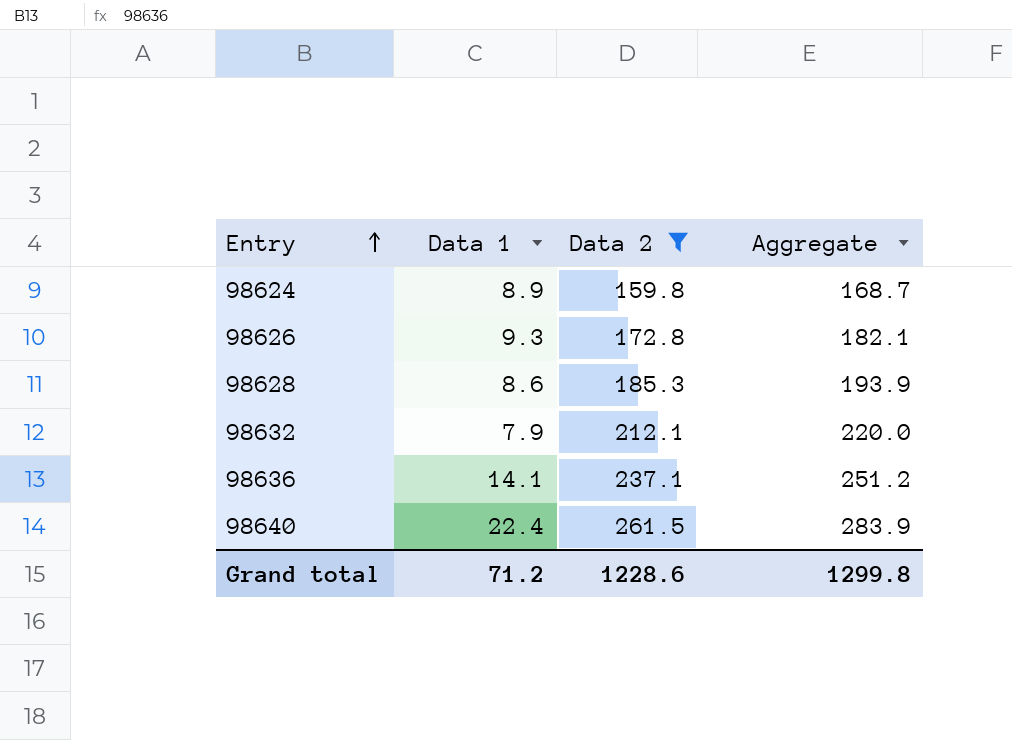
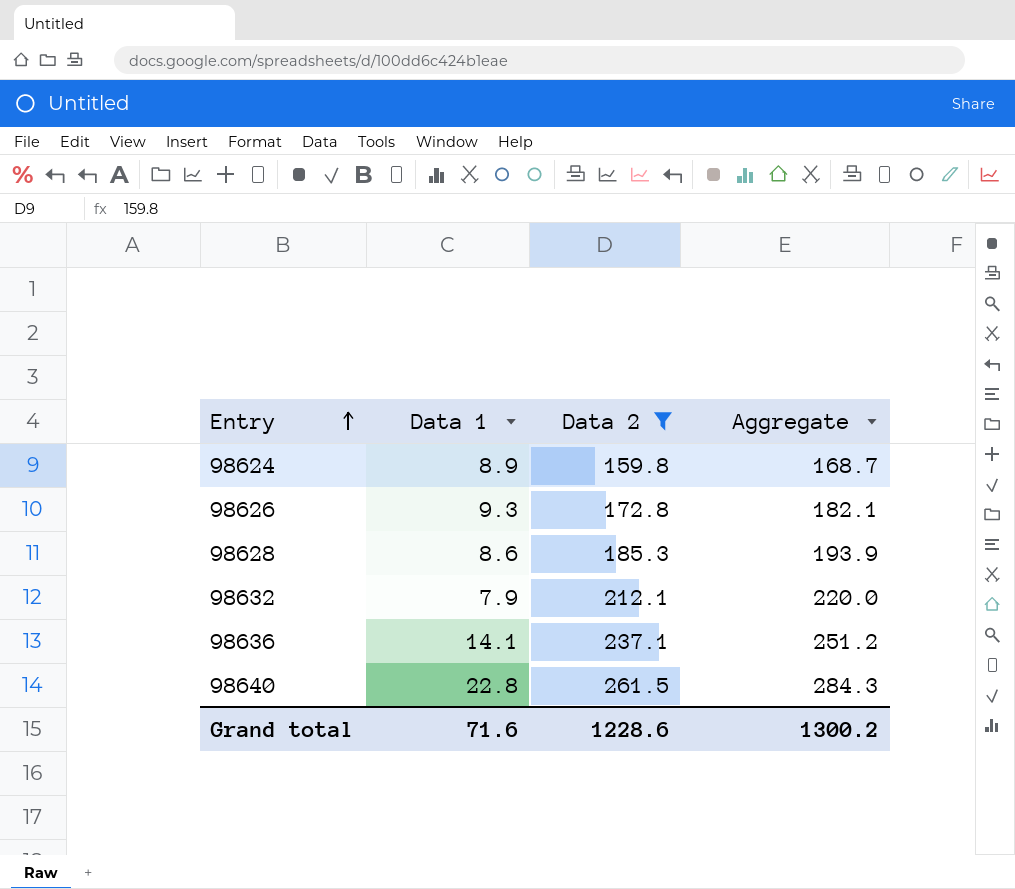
98640 | Data 1: 22.4 -> 22.8
98640 | Aggregate: 283.9 -> 284.3
Grand total | Data 1: 71.2 -> 71.6
Grand total | Aggregate: 1299.8 -> 1300.2

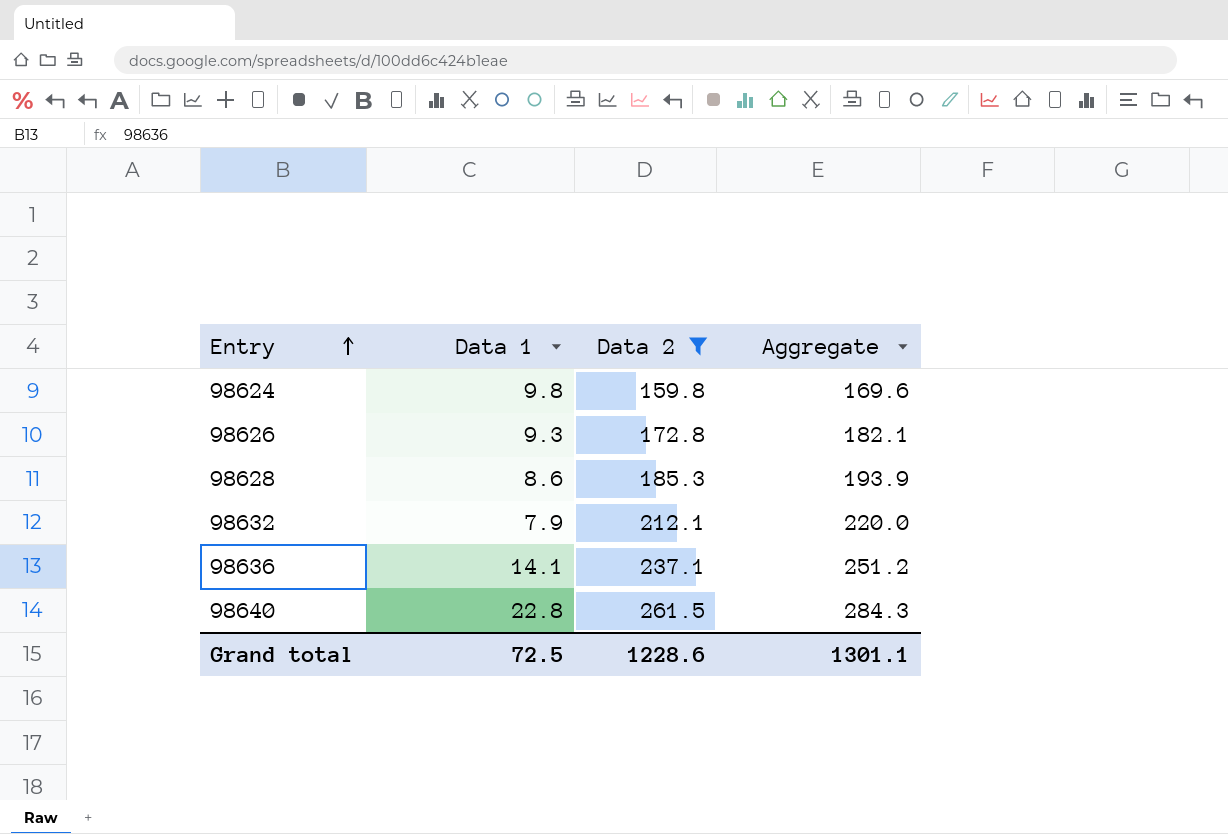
98624 | Data 1: 8.9 -> 9.8
98624 | Aggregate: 168.7 -> 169.6
Grand total | Data 1: 71.6 -> 72.5
Grand total | Aggregate: 1300.2 -> 1301.1

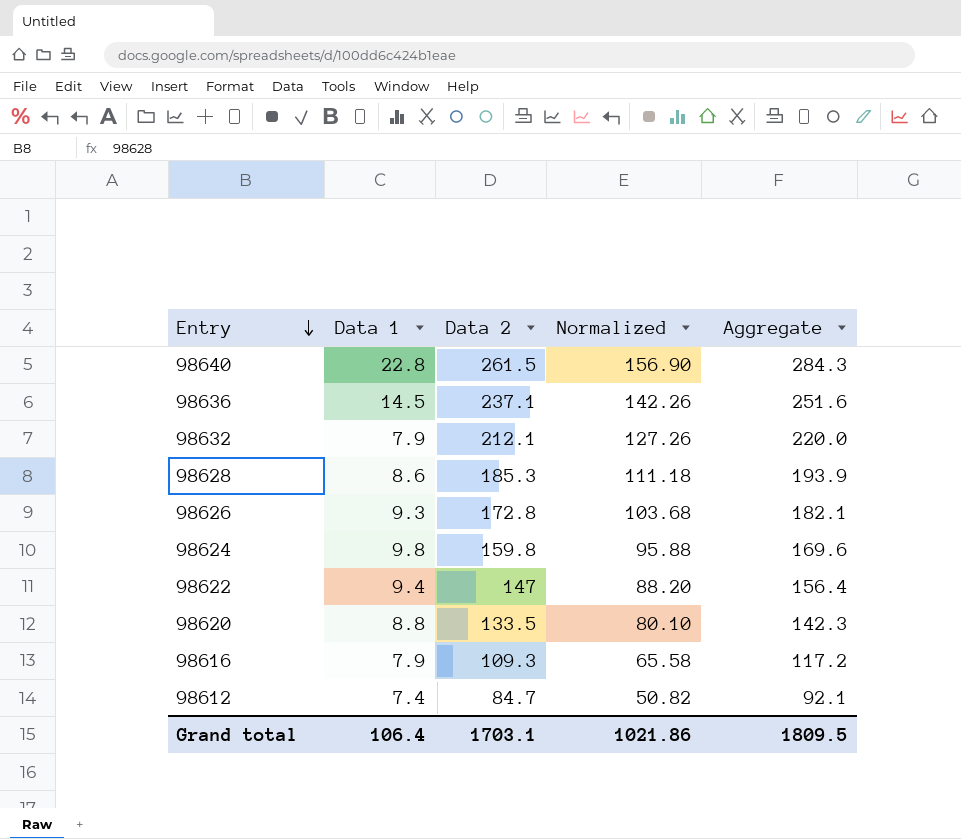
filter: Data 2 >= 159.8 -> none
row order: Entry ascending -> Entry descending
column Normalized | formula: none -> [Data 2] * 0.6
98636 | Data 1: 14.1 -> 14.5
98636 | Aggregate: 251.2 -> 251.6
Grand total | Data 1: 72.5 -> 106.4
Grand total | Data 2: 1228.6 -> 1703.1
Grand total | Aggregate: 1301.1 -> 1809.5

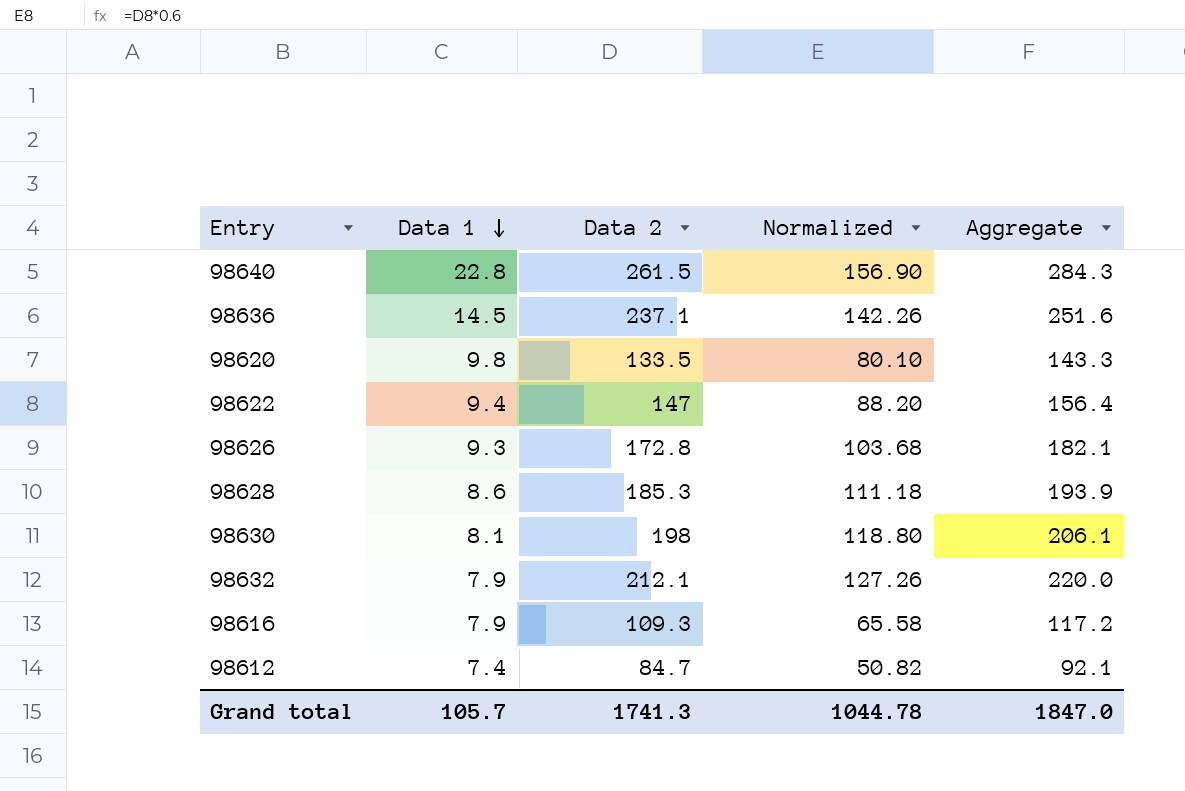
row order: Entry descending -> Data 1 descending
row 98624: 9.8 | 159.8 | 95.88 | 169.6 -> none
98620 | Data 1: 8.8 -> 9.8
98620 | Aggregate: 142.3 -> 143.3
row 98630: none -> 8.1 | 198 | 118.80 | 206.1
Grand total | Data 1: 106.4 -> 105.7
Grand total | Data 2: 1703.1 -> 1741.3
Grand total | Normalized: 1021.86 -> 1044.78
Grand total | Aggregate: 1809.5 -> 1847.0

